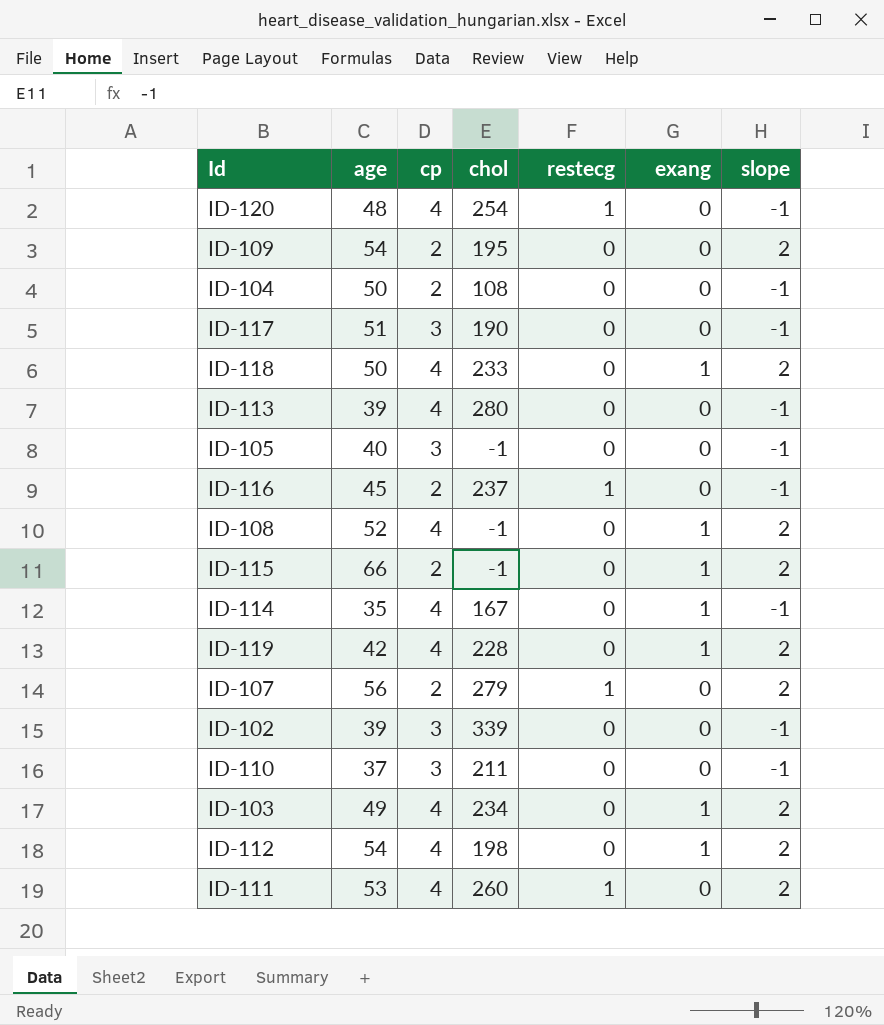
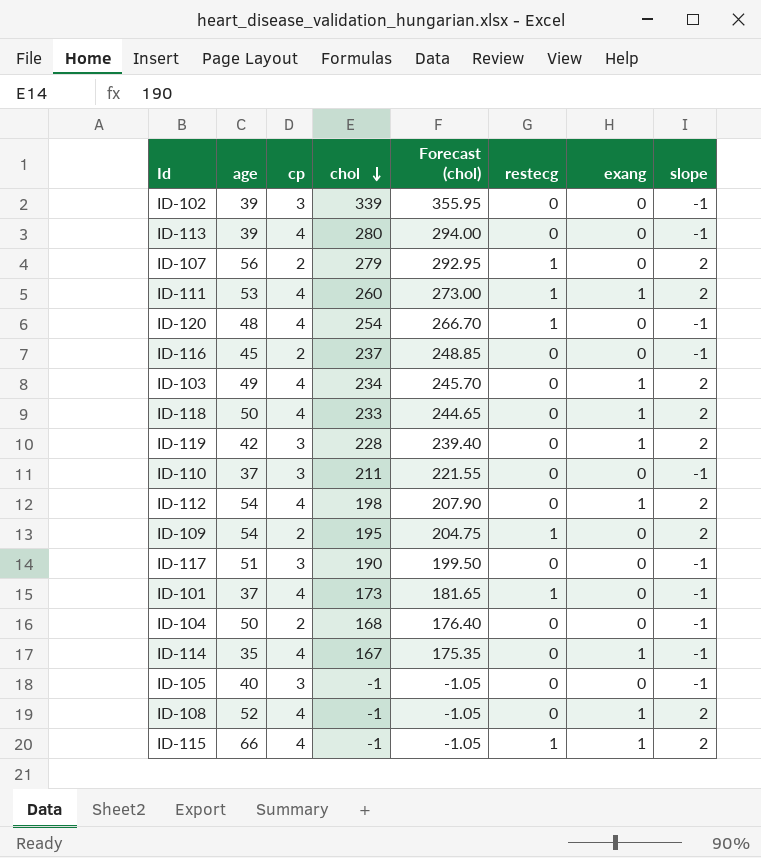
row order: none -> chol descending
column Forecast (chol) | formula: none -> [chol] * 1.05
ID-111 | exang: 0 -> 1
ID-116 | restecg: 1 -> 0
ID-119 | cp: 4 -> 3
ID-109 | restecg: 0 -> 1
row ID-101: none -> 37 | 4 | 173 | 181.65 | 1 | 0 | -1
ID-104 | chol: 108 -> 168
ID-115 | cp: 2 -> 4
ID-115 | restecg: 0 -> 1

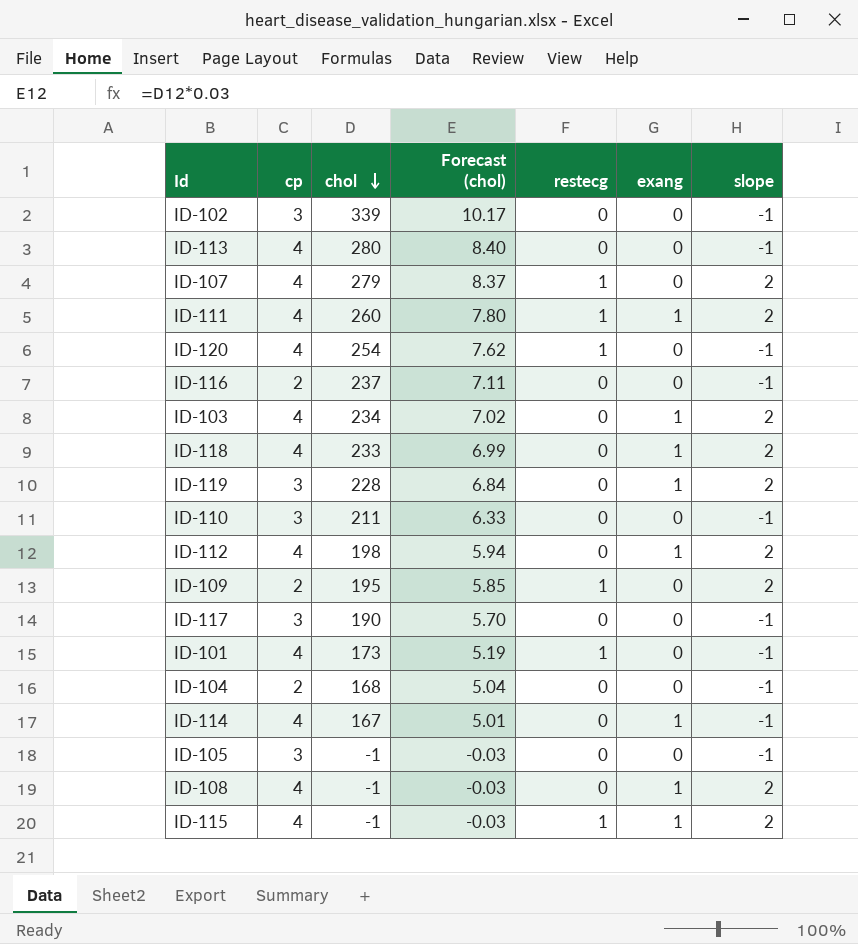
column age | position: 2 -> none
column Forecast (chol) | formula: [chol] * 1.05 -> [chol] * 0.03
ID-107 | cp: 2 -> 4

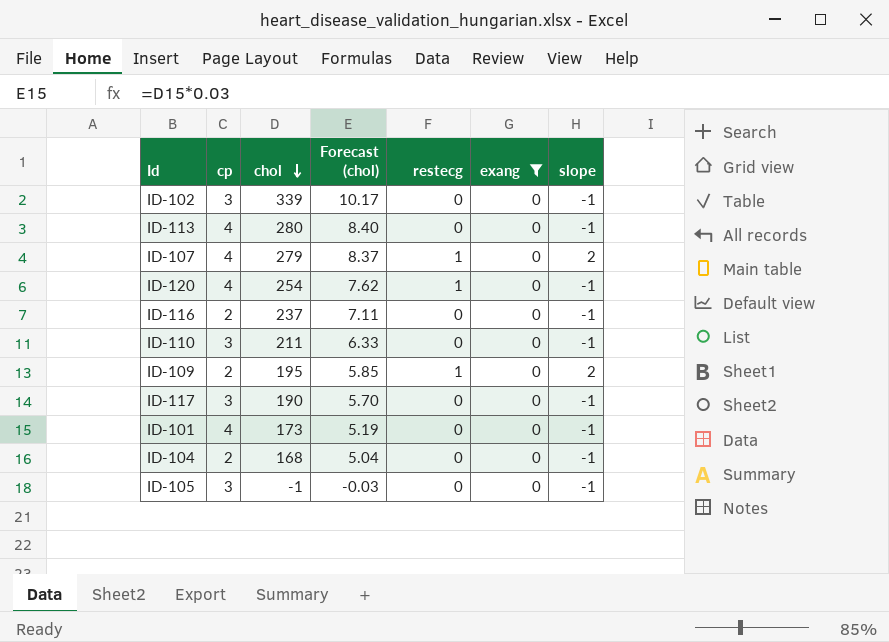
filter: none -> exang = 0
ID-101 | restecg: 1 -> 0

